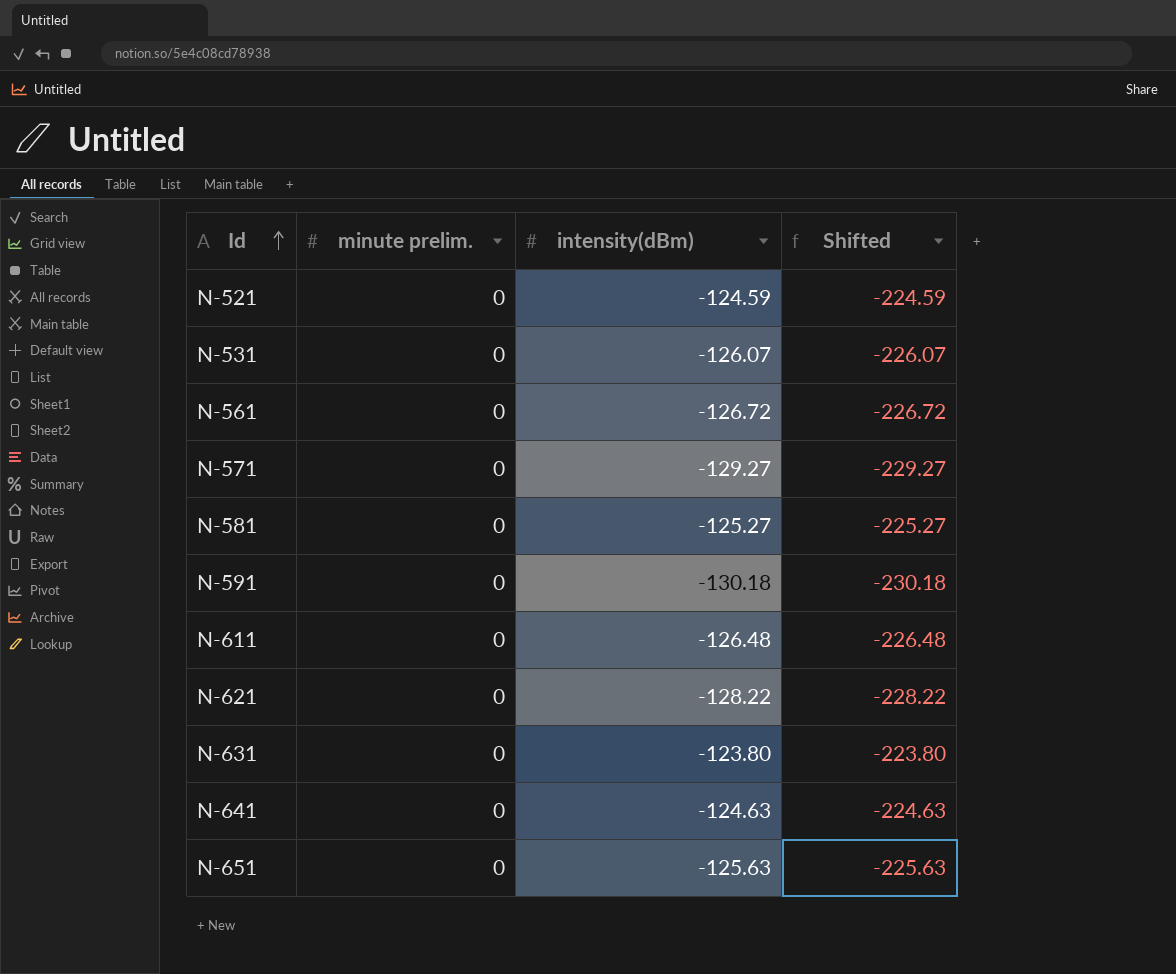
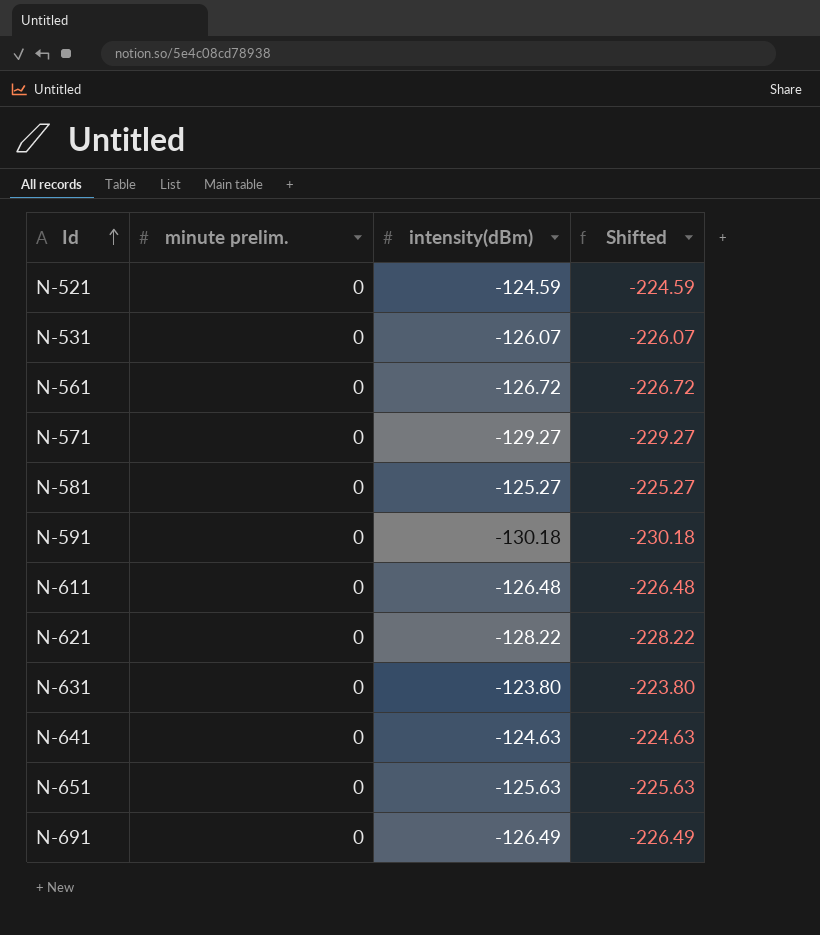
row N-691: none -> 0 | -126.49 | -226.49

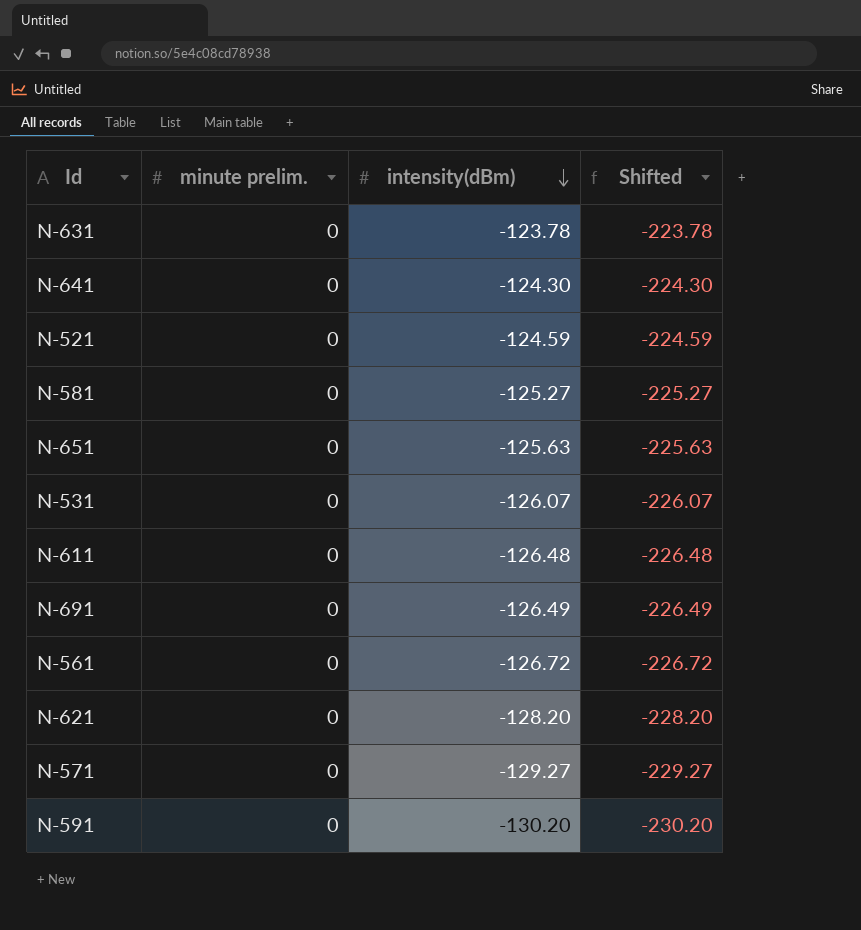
row order: Id ascending -> intensity(dBm) descending
N-631 | intensity(dBm): -123.80 -> -123.78
N-631 | Shifted: -223.80 -> -223.78
N-641 | intensity(dBm): -124.63 -> -124.30
N-641 | Shifted: -224.63 -> -224.30
N-621 | intensity(dBm): -128.22 -> -128.20
N-621 | Shifted: -228.22 -> -228.20
N-591 | intensity(dBm): -130.18 -> -130.20
N-591 | Shifted: -230.18 -> -230.20

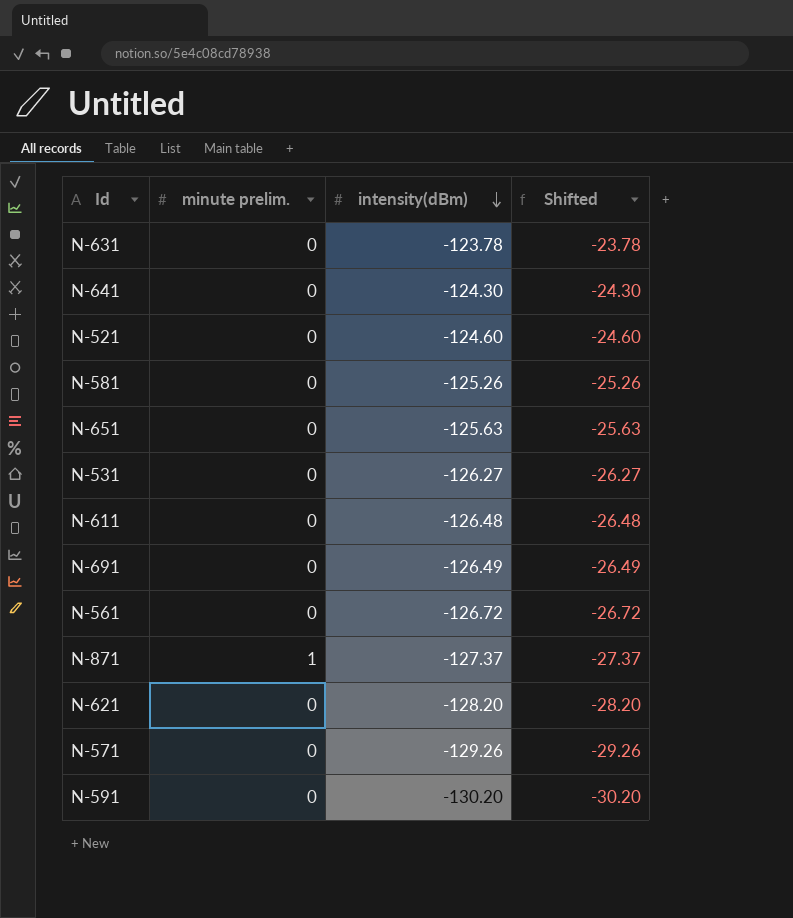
column Shifted | formula: [intensity(dBm)] - 100 -> [intensity(dBm)] + 100
N-521 | intensity(dBm): -124.59 -> -124.60
N-581 | intensity(dBm): -125.27 -> -125.26
N-531 | intensity(dBm): -126.07 -> -126.27
row N-871: none -> 1 | -127.37 | -27.37
N-571 | intensity(dBm): -129.27 -> -129.26

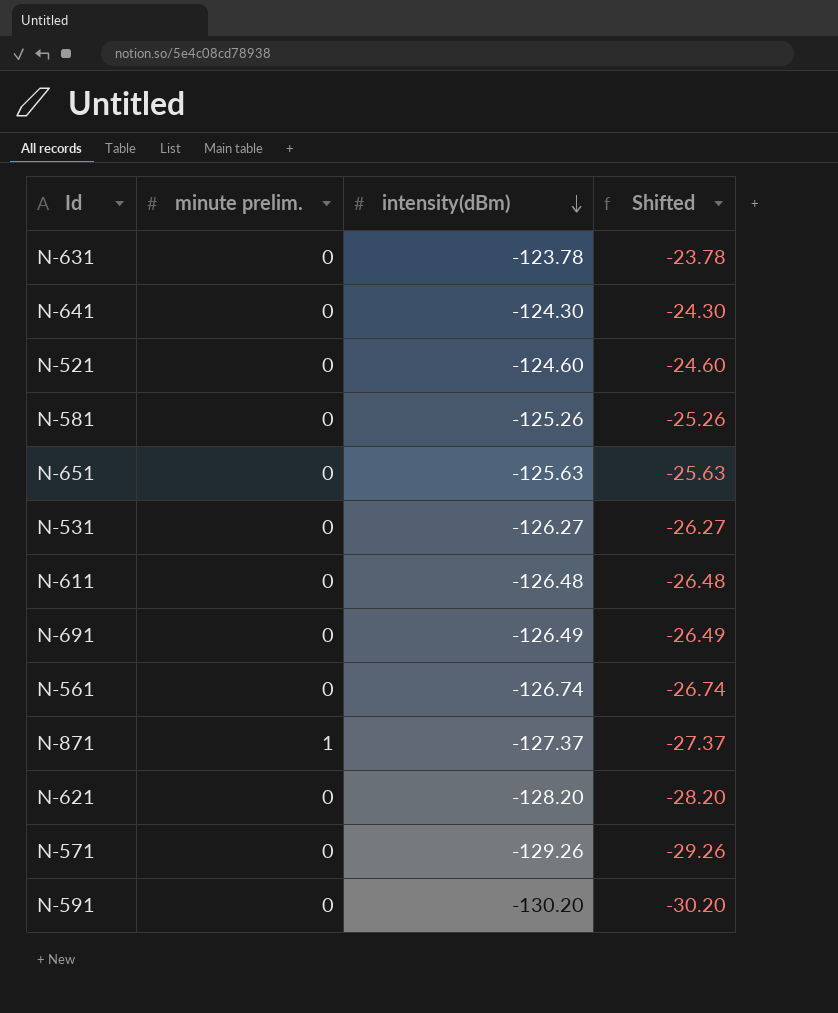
N-561 | intensity(dBm): -126.72 -> -126.74
N-561 | Shifted: -26.72 -> -26.74

